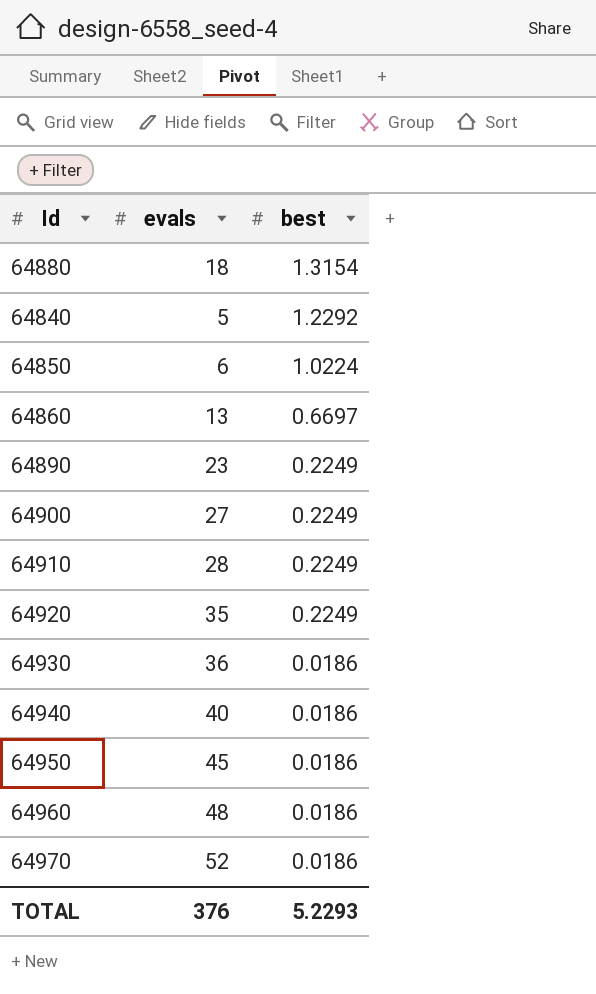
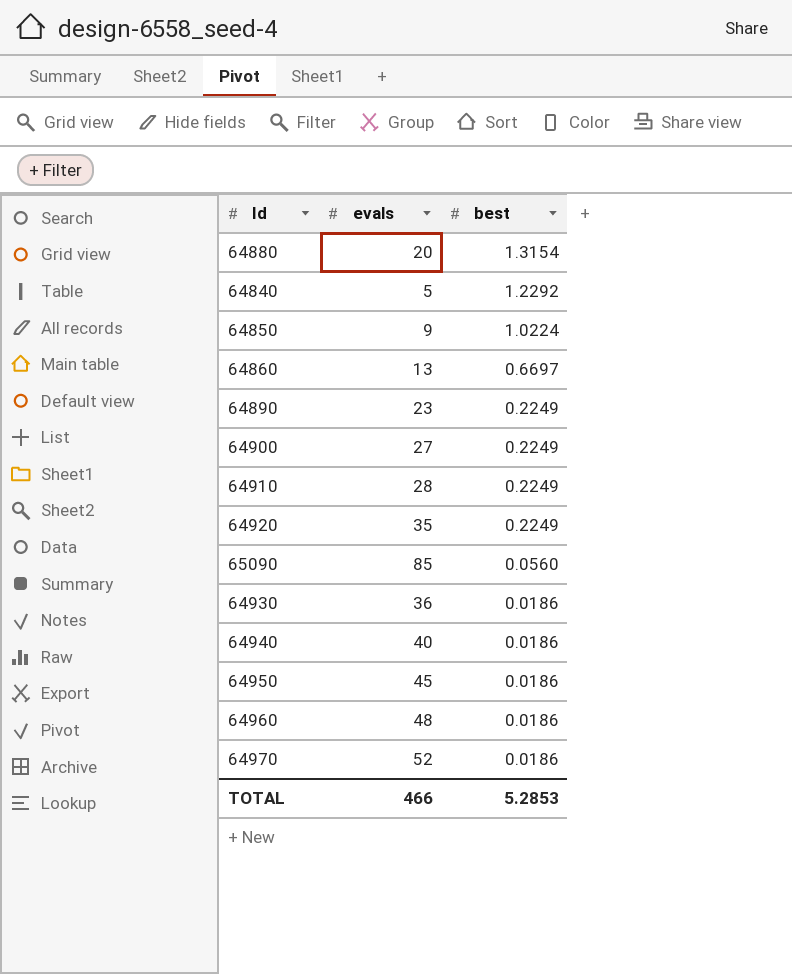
64880 | evals: 18 -> 20
64850 | evals: 6 -> 9
row 65090: none -> 85 | 0.0560
TOTAL | evals: 376 -> 466
TOTAL | best: 5.2293 -> 5.2853

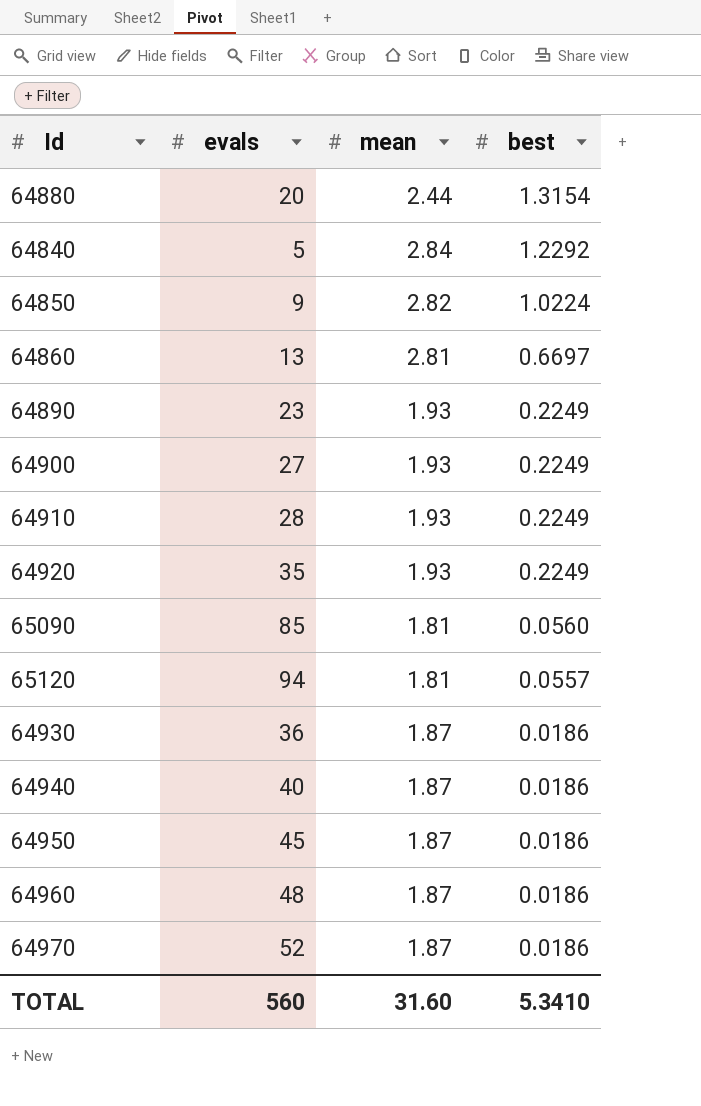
column mean | position: none -> 3
row 65120: none -> 94 | 1.81 | 0.0557
TOTAL | evals: 466 -> 560
TOTAL | best: 5.2853 -> 5.3410

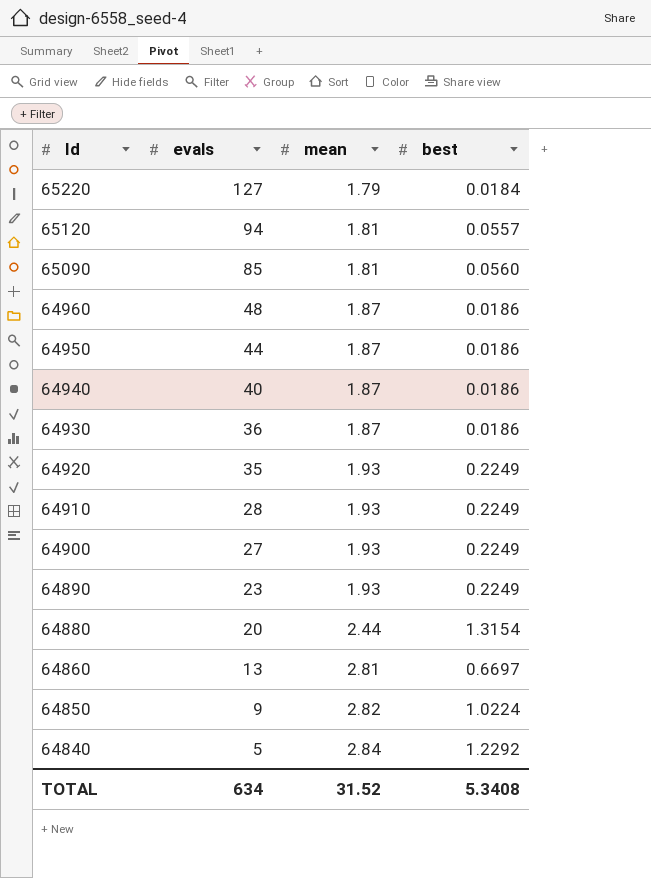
row order: best descending -> Id descending
row 64970: 52 | 1.87 | 0.0186 -> none
row 65220: none -> 127 | 1.79 | 0.0184
64950 | evals: 45 -> 44
TOTAL | evals: 560 -> 634
TOTAL | mean: 31.60 -> 31.52
TOTAL | best: 5.3410 -> 5.3408

